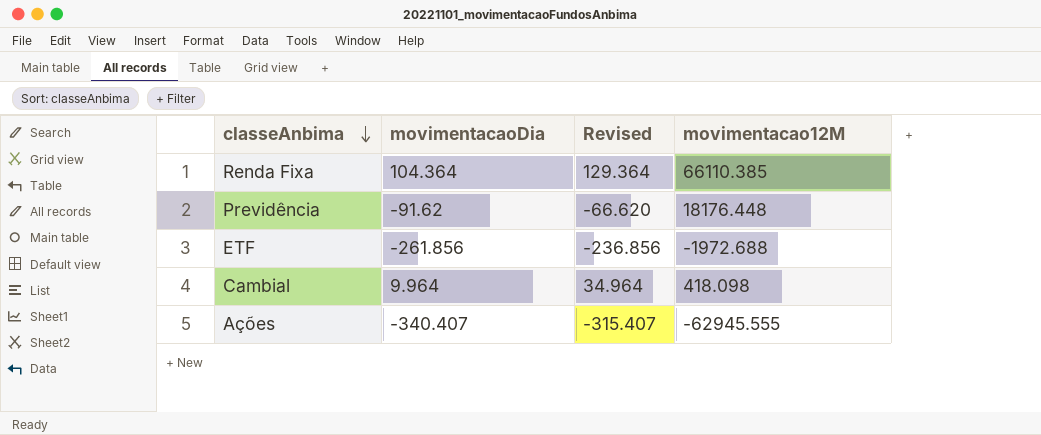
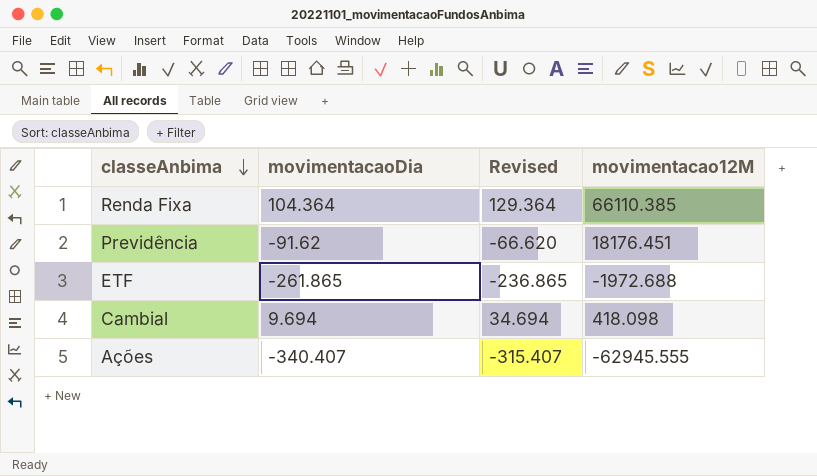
Previdência | movimentacao12M: 18176.448 -> 18176.451
ETF | movimentacaoDia: -261.856 -> -261.865
ETF | Revised: -236.856 -> -236.865
Cambial | movimentacaoDia: 9.964 -> 9.694
Cambial | Revised: 34.964 -> 34.694

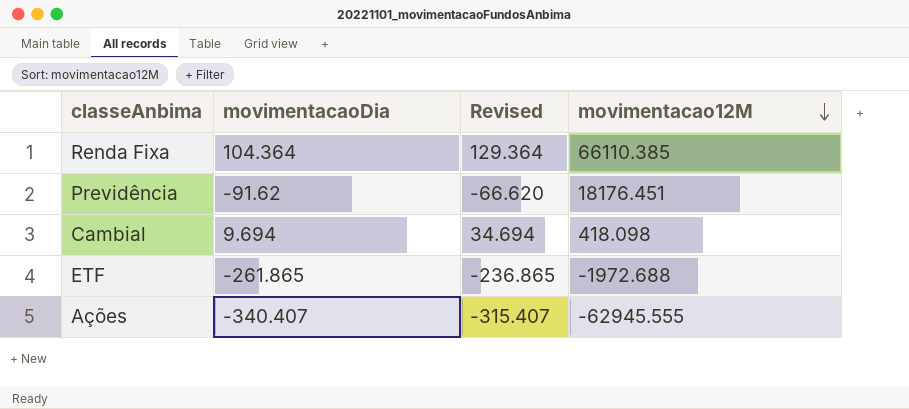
row order: classeAnbima descending -> movimentacao12M descending

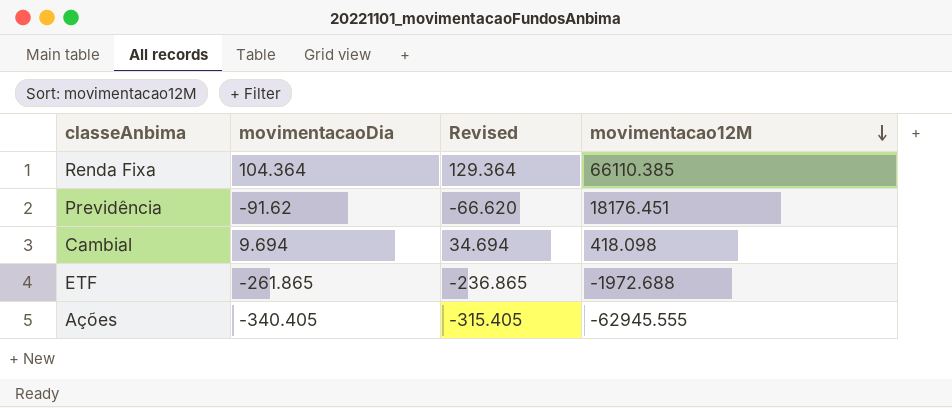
Ações | movimentacaoDia: -340.407 -> -340.405
Ações | Revised: -315.407 -> -315.405

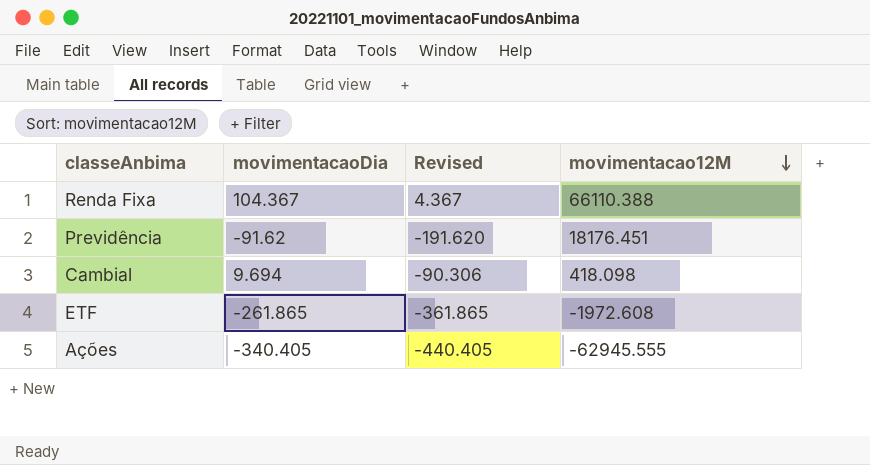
column Revised | formula: [movimentacaoDia] + 25 -> [movimentacaoDia] - 100
Renda Fixa | movimentacaoDia: 104.364 -> 104.367
Renda Fixa | movimentacao12M: 66110.385 -> 66110.388
ETF | movimentacao12M: -1972.688 -> -1972.608

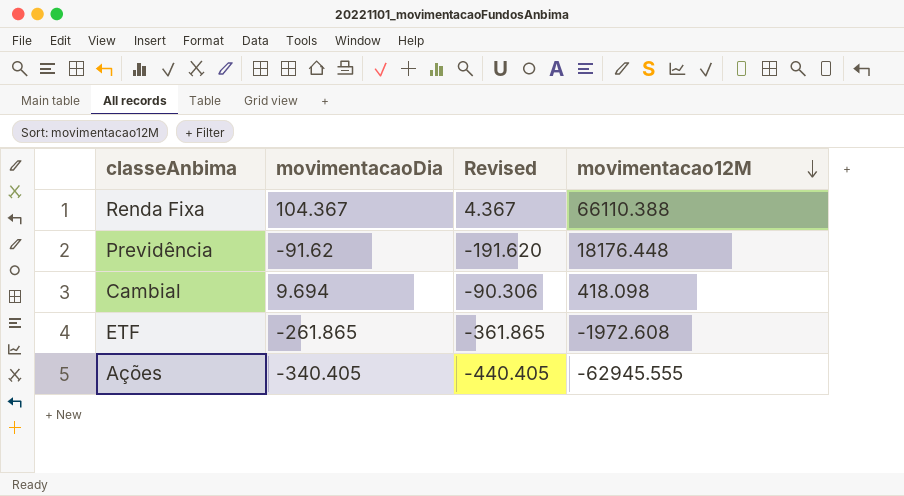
Previdência | movimentacao12M: 18176.451 -> 18176.448

